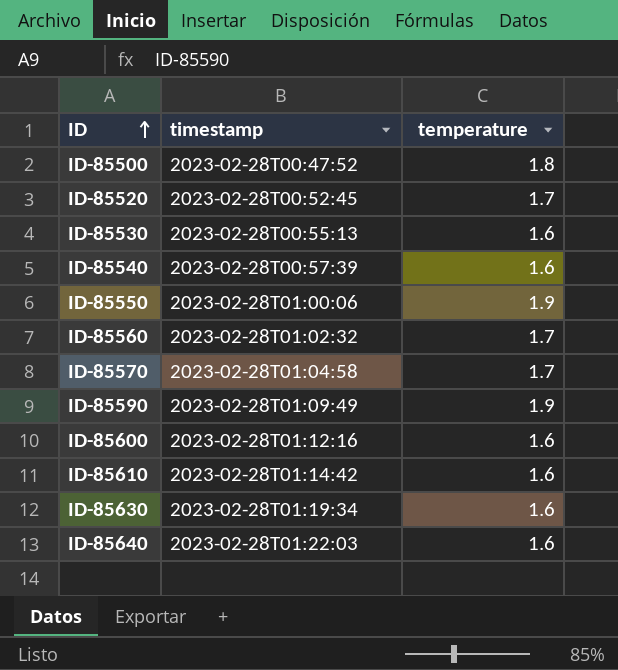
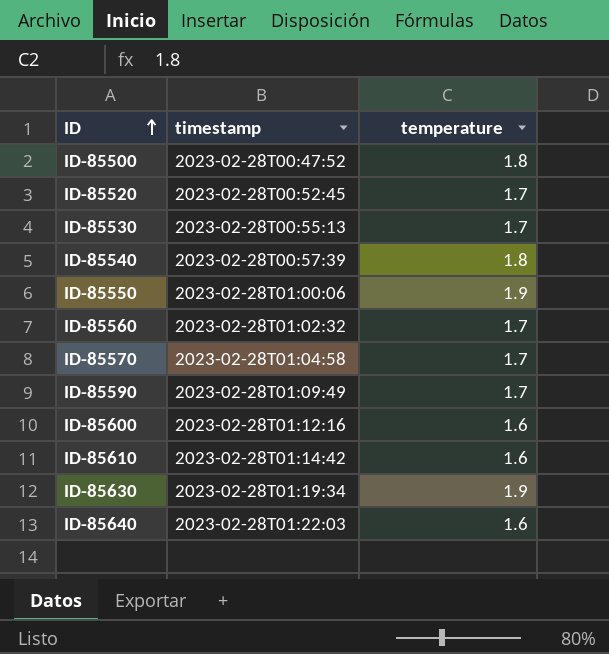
ID-85530 | temperature: 1.6 -> 1.7
ID-85540 | temperature: 1.6 -> 1.8
ID-85590 | temperature: 1.9 -> 1.7
ID-85630 | temperature: 1.6 -> 1.9

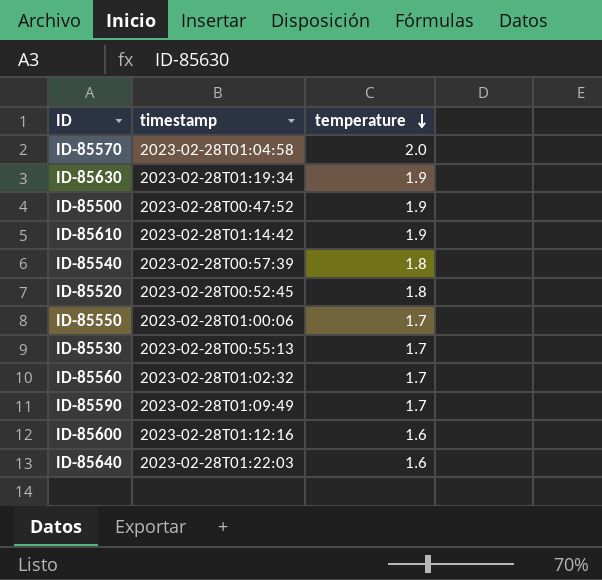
row order: ID ascending -> temperature descending
ID-85570 | temperature: 1.7 -> 2.0
ID-85500 | temperature: 1.8 -> 1.9
ID-85610 | temperature: 1.6 -> 1.9
ID-85520 | temperature: 1.7 -> 1.8
ID-85550 | temperature: 1.9 -> 1.7

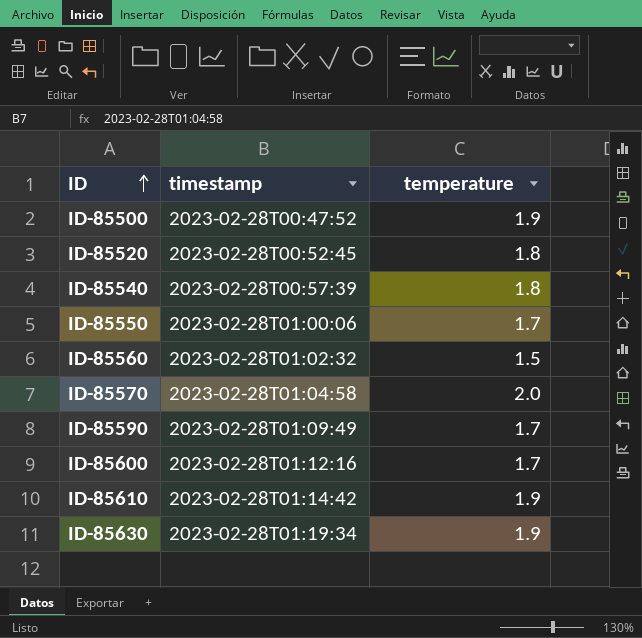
row order: temperature descending -> ID ascending
row ID-85530: 2023-02-28T00:55:13 | 1.7 -> none
row ID-85640: 2023-02-28T01:22:03 | 1.6 -> none
ID-85560 | temperature: 1.7 -> 1.5
ID-85600 | temperature: 1.6 -> 1.7

